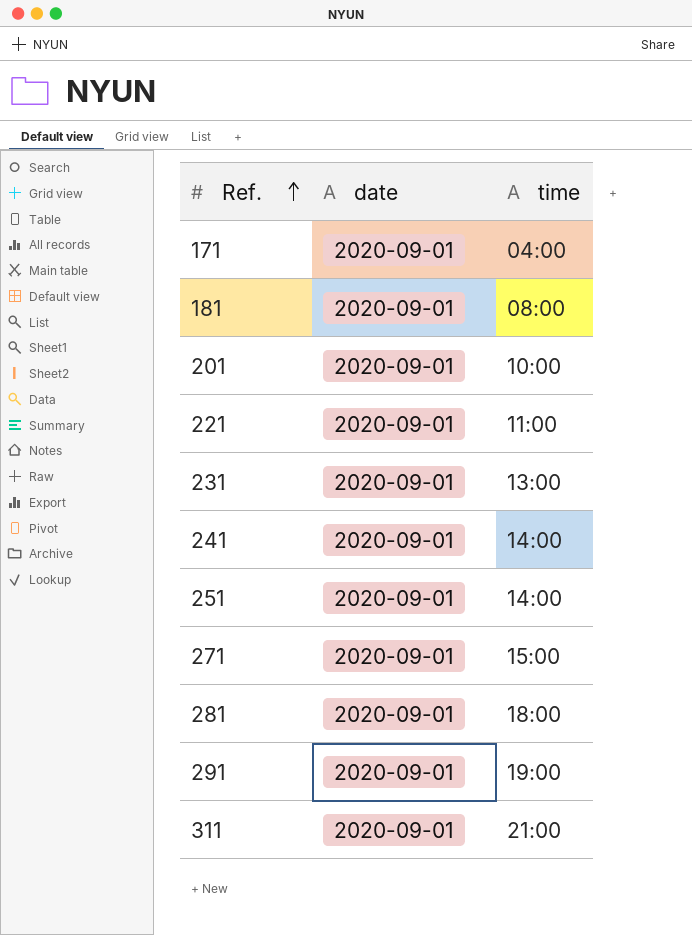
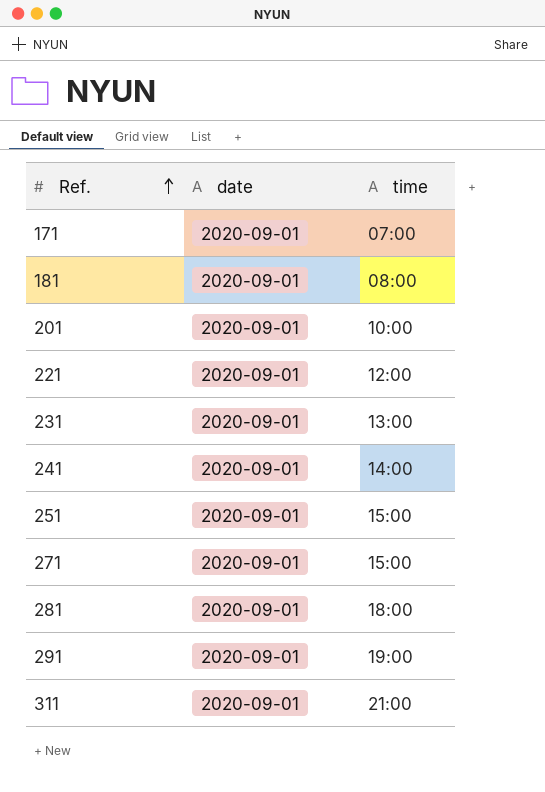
171 | time: 04:00 -> 07:00
221 | time: 11:00 -> 12:00
251 | time: 14:00 -> 15:00

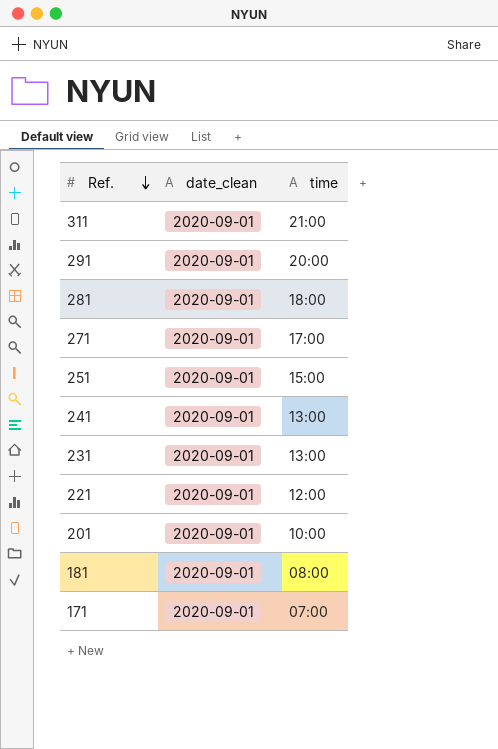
row order: Ref. ascending -> Ref. descending
column name: date -> date_clean
291 | time: 19:00 -> 20:00
271 | time: 15:00 -> 17:00
241 | time: 14:00 -> 13:00

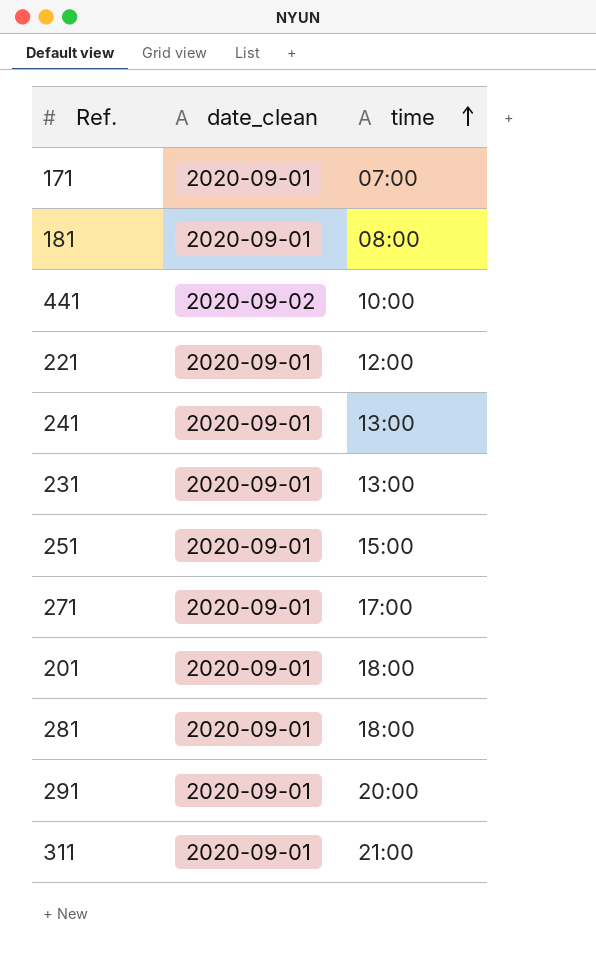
row order: Ref. descending -> time ascending
row 441: none -> 2020-09-02 | 10:00
201 | time: 10:00 -> 18:00

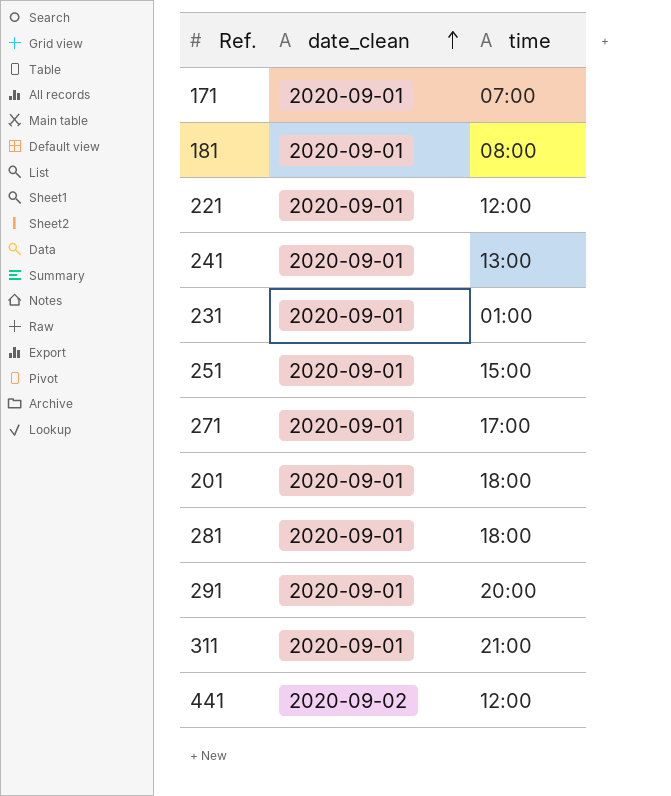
row order: time ascending -> date_clean ascending
231 | time: 13:00 -> 01:00
441 | time: 10:00 -> 12:00

